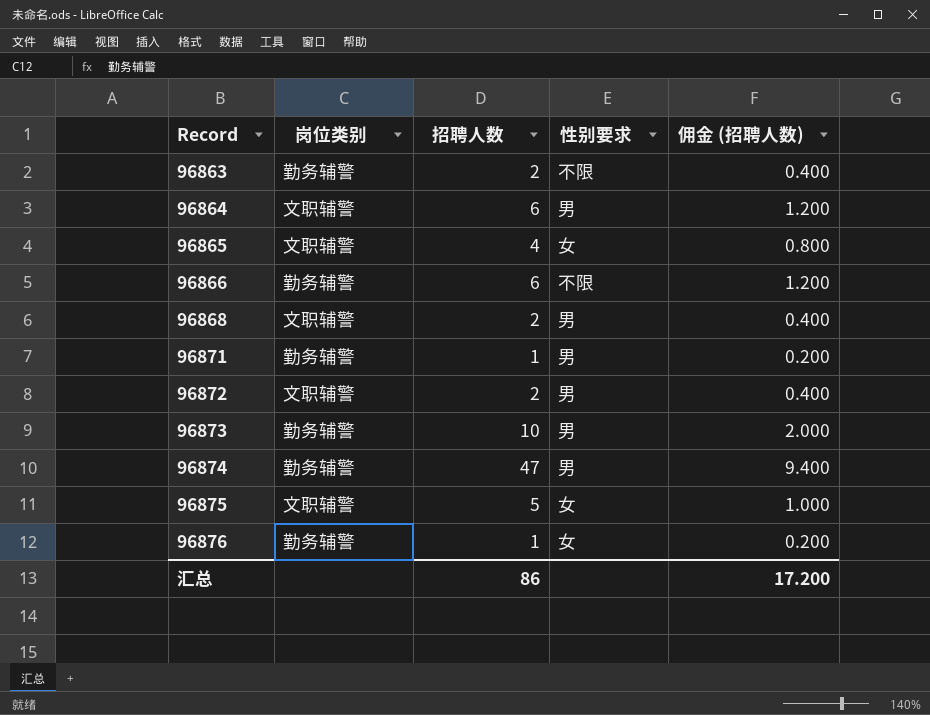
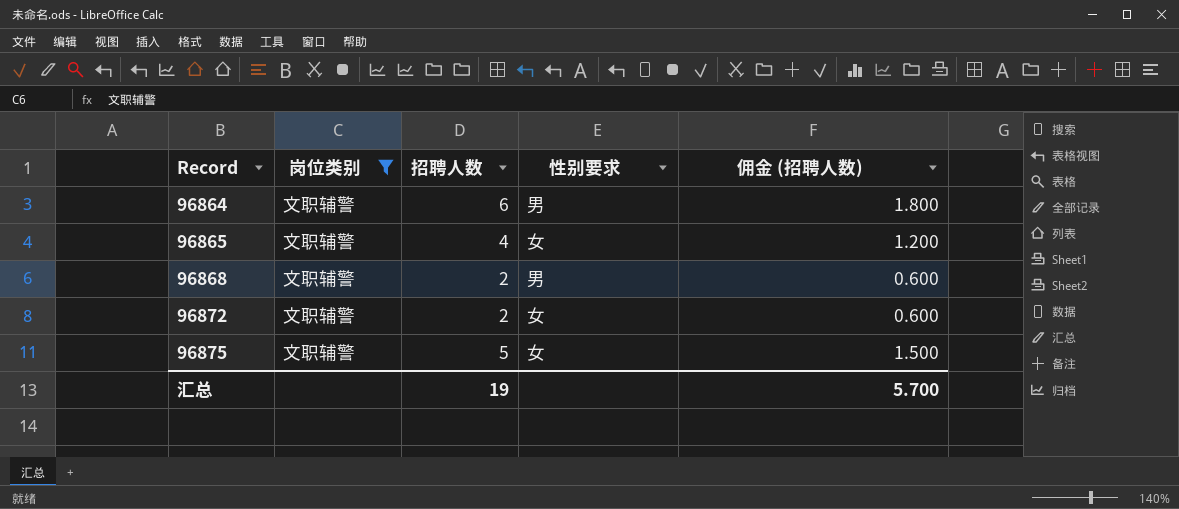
filter: none -> 岗位类别 = 文职辅警
column 佣金 (招聘人数) | formula: [招聘人数] * 0.2 -> [招聘人数] * 0.3
96872 | 性别要求: 男 -> 女
汇总 | 招聘人数: 86 -> 19
汇总 | 佣金 (招聘人数): 17.200 -> 5.700

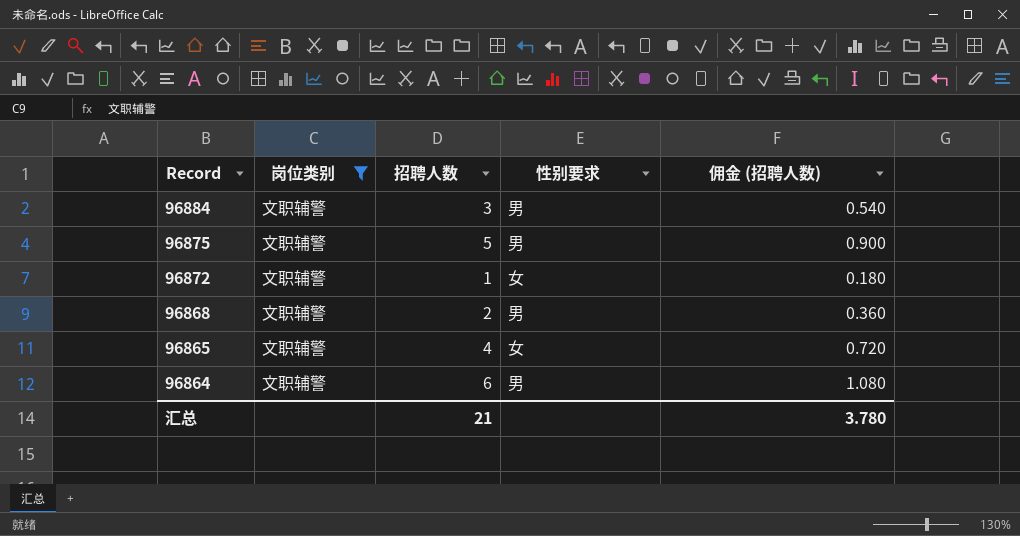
row order: Record ascending -> Record descending
column 佣金 (招聘人数) | formula: [招聘人数] * 0.3 -> [招聘人数] * 0.18
row 96884: none -> 文职辅警 | 3 | 男 | 0.540
96875 | 性别要求: 女 -> 男
96872 | 招聘人数: 2 -> 1
汇总 | 招聘人数: 19 -> 21
汇总 | 佣金 (招聘人数): 5.700 -> 3.780

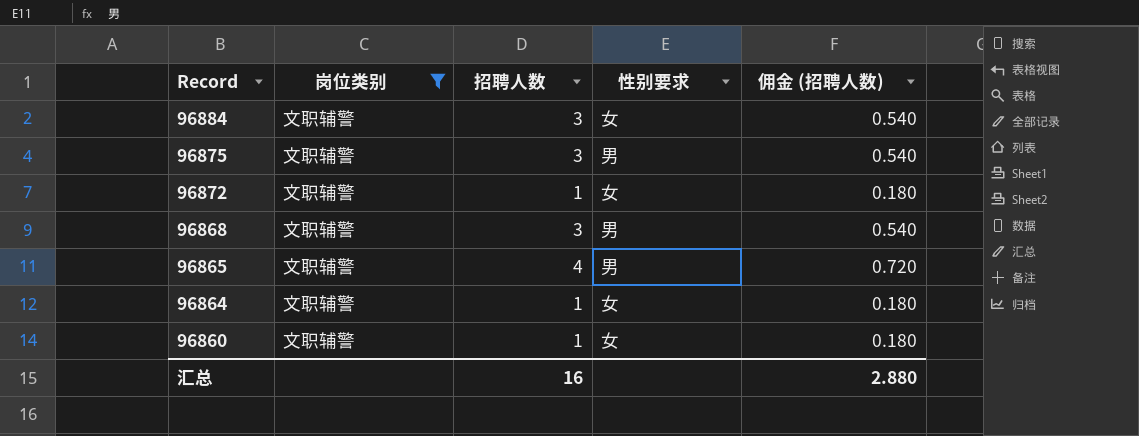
96884 | 性别要求: 男 -> 女
96875 | 招聘人数: 5 -> 3
96875 | 佣金 (招聘人数): 0.900 -> 0.540
96868 | 招聘人数: 2 -> 3
96868 | 佣金 (招聘人数): 0.360 -> 0.540
96865 | 性别要求: 女 -> 男
96864 | 招聘人数: 6 -> 1
96864 | 性别要求: 男 -> 女
96864 | 佣金 (招聘人数): 1.080 -> 0.180
row 96860: none -> 文职辅警 | 1 | 女 | 0.180
汇总 | 招聘人数: 21 -> 16
汇总 | 佣金 (招聘人数): 3.780 -> 2.880

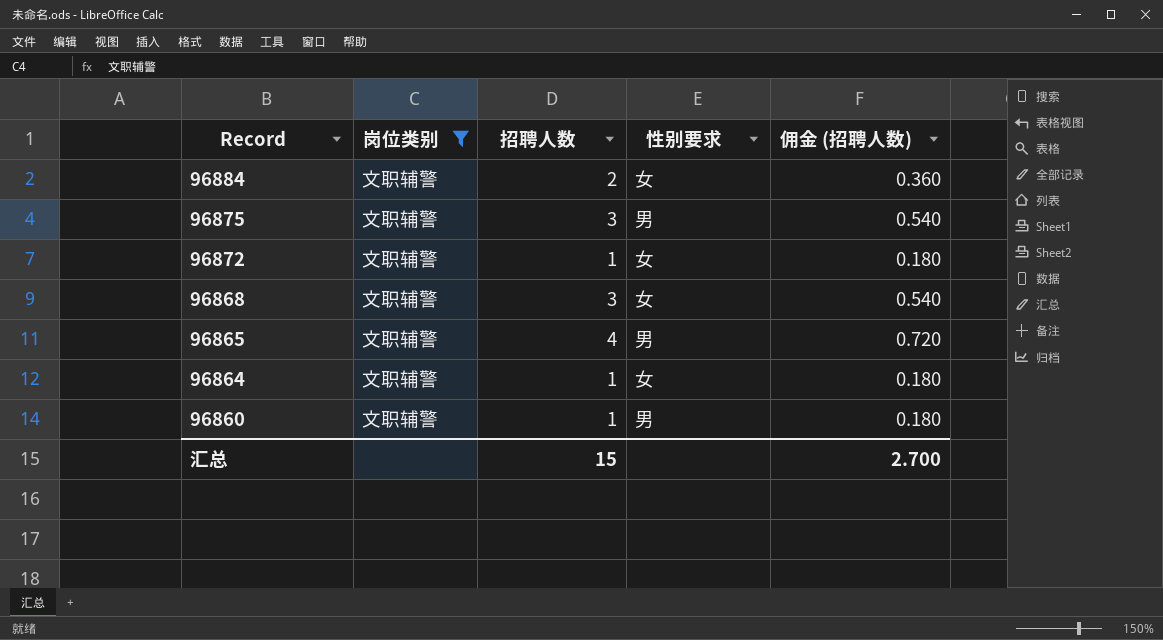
96884 | 招聘人数: 3 -> 2
96884 | 佣金 (招聘人数): 0.540 -> 0.360
96868 | 性别要求: 男 -> 女
96860 | 性别要求: 女 -> 男
汇总 | 招聘人数: 16 -> 15
汇总 | 佣金 (招聘人数): 2.880 -> 2.700

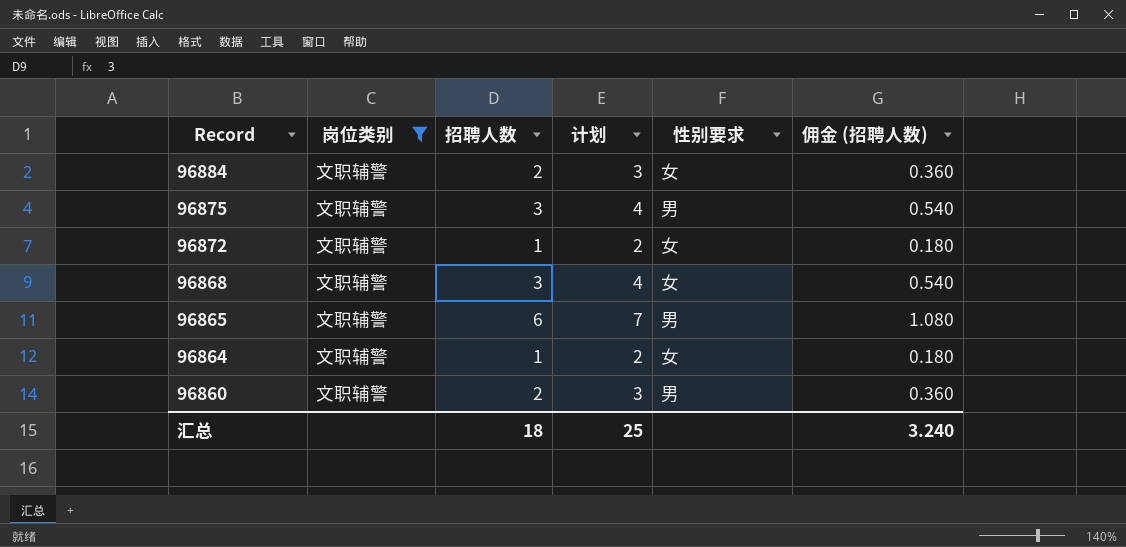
column 计划 | formula: none -> [招聘人数] + 1
96865 | 招聘人数: 4 -> 6
96865 | 佣金 (招聘人数): 0.720 -> 1.080
96860 | 招聘人数: 1 -> 2
96860 | 佣金 (招聘人数): 0.180 -> 0.360
汇总 | 招聘人数: 15 -> 18
汇总 | 佣金 (招聘人数): 2.700 -> 3.240

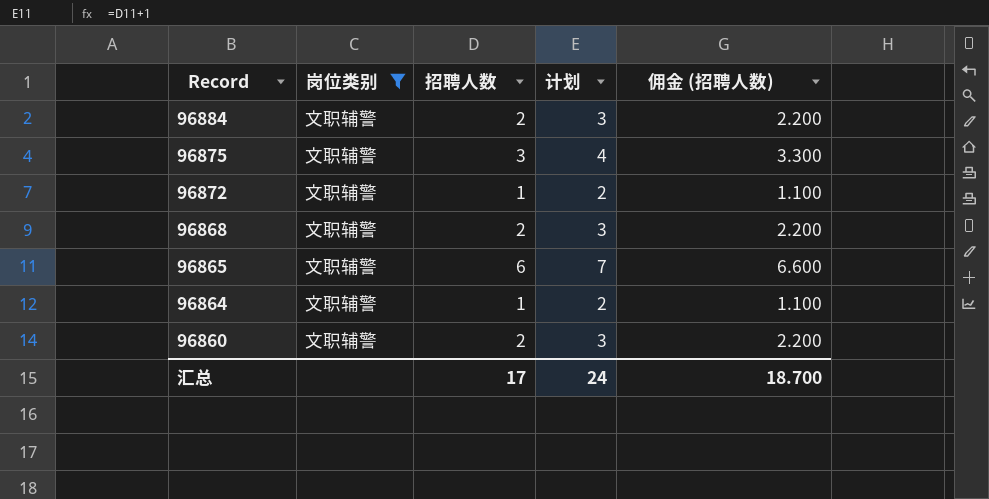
column 性别要求 | position: 5 -> none
column 佣金 (招聘人数) | formula: [招聘人数] * 0.18 -> [招聘人数] * 1.1
96868 | 招聘人数: 3 -> 2
96868 | 计划: 4 -> 3
汇总 | 招聘人数: 18 -> 17
汇总 | 计划: 25 -> 24
汇总 | 佣金 (招聘人数): 3.240 -> 18.700

